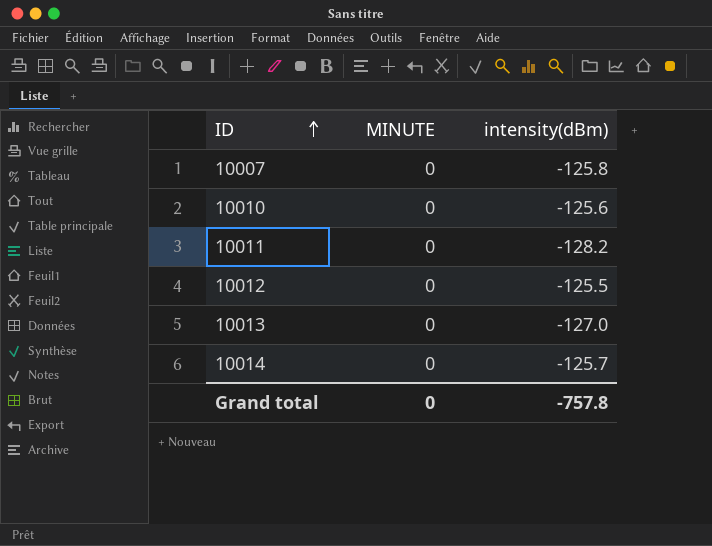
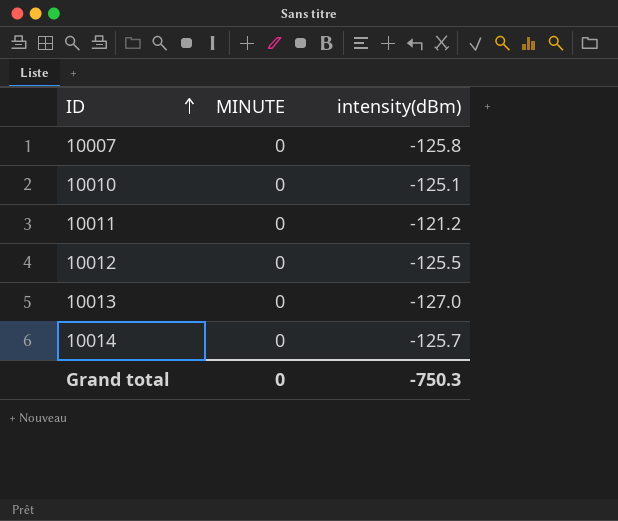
10010 | intensity(dBm): -125.6 -> -125.1
10011 | intensity(dBm): -128.2 -> -121.2
Grand total | intensity(dBm): -757.8 -> -750.3

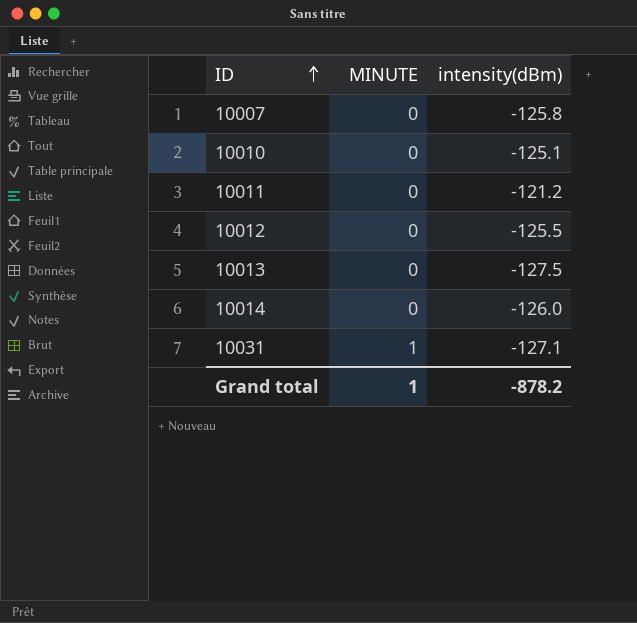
10013 | intensity(dBm): -127.0 -> -127.5
10014 | intensity(dBm): -125.7 -> -126.0
row 10031: none -> 1 | -127.1
Grand total | MINUTE: 0 -> 1
Grand total | intensity(dBm): -750.3 -> -878.2

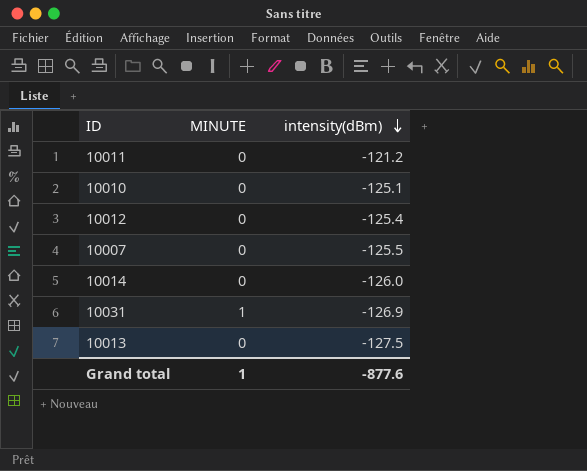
row order: ID ascending -> intensity(dBm) descending
10012 | intensity(dBm): -125.5 -> -125.4
10007 | intensity(dBm): -125.8 -> -125.5
10031 | intensity(dBm): -127.1 -> -126.9
Grand total | intensity(dBm): -878.2 -> -877.6

